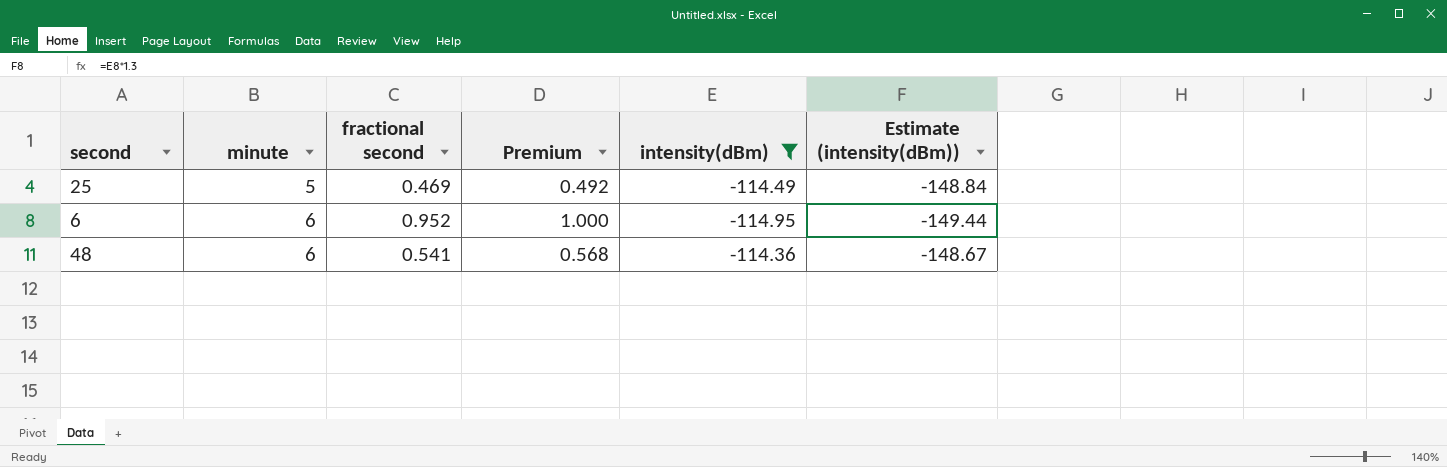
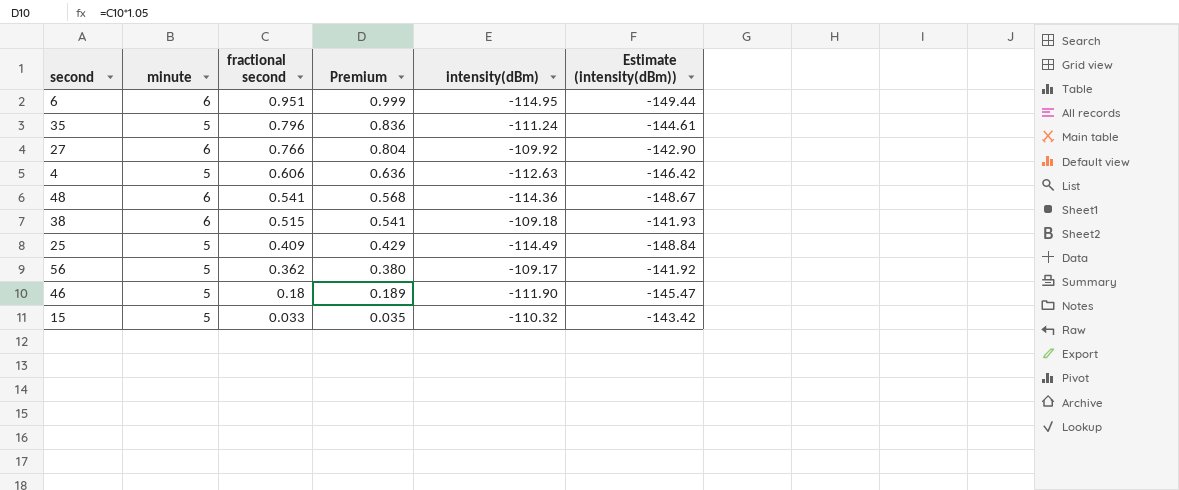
filter: intensity(dBm) <= -114.36 -> none
row order: minute ascending -> fractional second descending
6 | fractional second: 0.952 -> 0.951
6 | Premium: 1.000 -> 0.999
25 | fractional second: 0.469 -> 0.409
25 | Premium: 0.492 -> 0.429

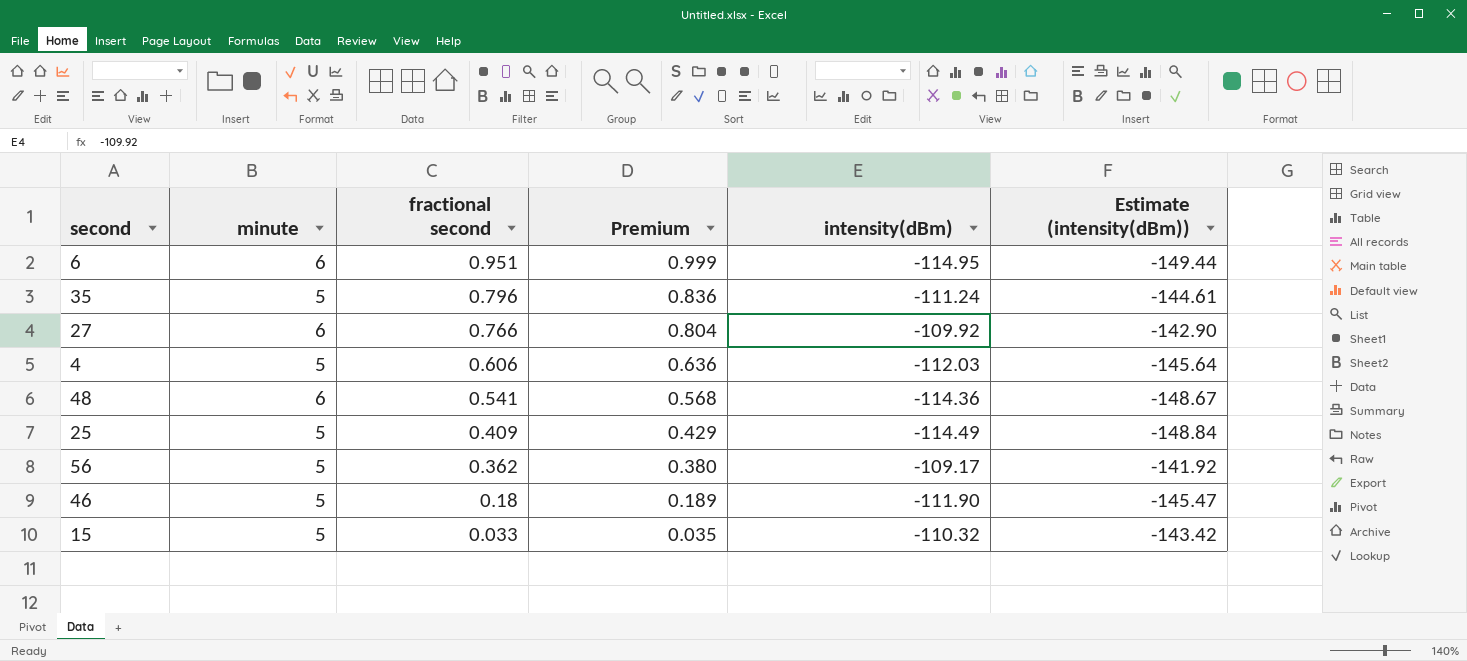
row 38: 6 | 0.515 | 0.541 | -109.18 | -141.93 -> none
4 | intensity(dBm): -112.63 -> -112.03
4 | Estimate (intensity(dBm)): -146.42 -> -145.64

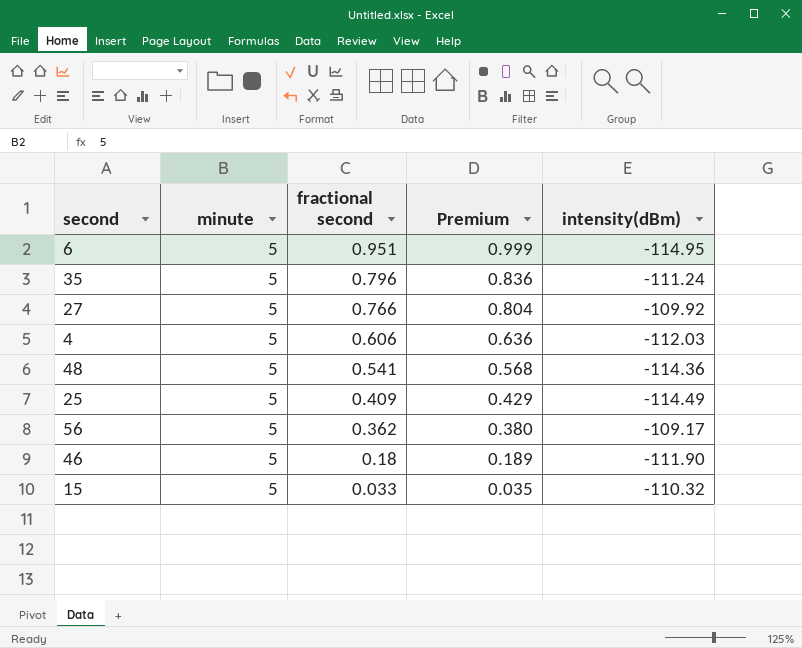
column Estimate (intensity(dBm)) | formula: [intensity(dBm)] * 1.3 -> none
6 | minute: 6 -> 5
27 | minute: 6 -> 5
48 | minute: 6 -> 5

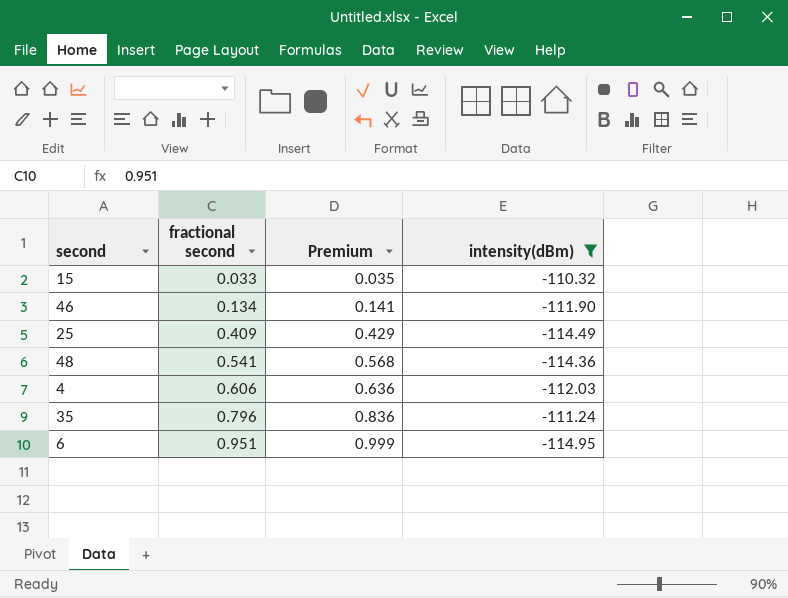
filter: none -> intensity(dBm) <= -110.32
row order: fractional second descending -> fractional second ascending
column minute | position: 2 -> none
46 | fractional second: 0.18 -> 0.134
46 | Premium: 0.189 -> 0.141

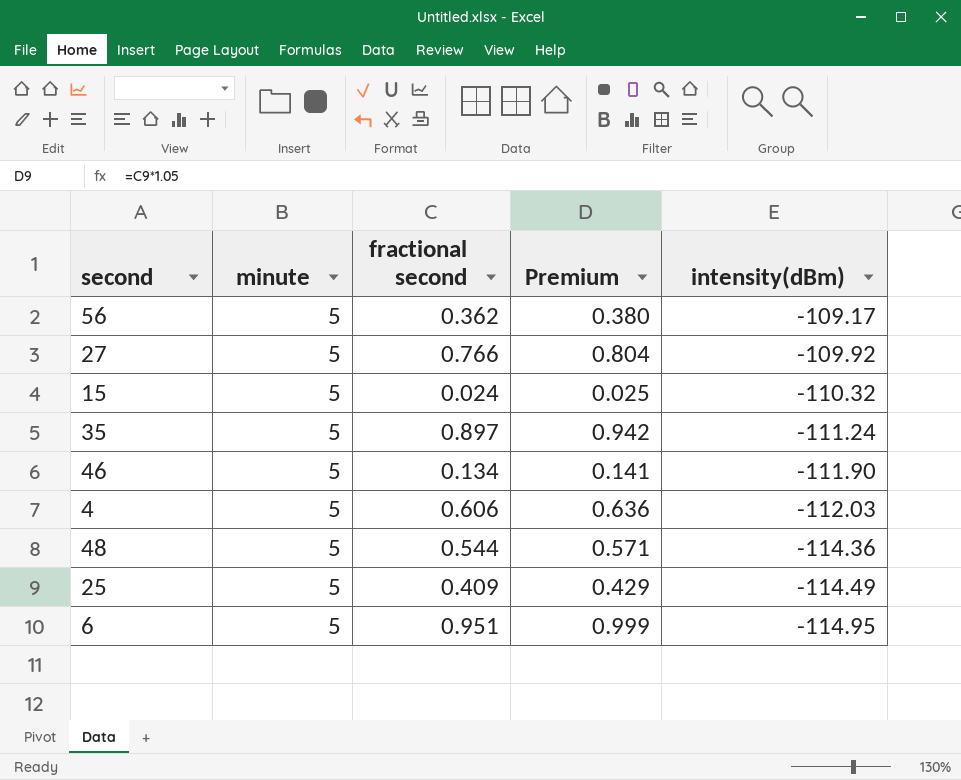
filter: intensity(dBm) <= -110.32 -> none
row order: fractional second ascending -> intensity(dBm) descending
column minute | position: none -> 2
15 | fractional second: 0.033 -> 0.024
15 | Premium: 0.035 -> 0.025
35 | fractional second: 0.796 -> 0.897
35 | Premium: 0.836 -> 0.942
48 | fractional second: 0.541 -> 0.544
48 | Premium: 0.568 -> 0.571

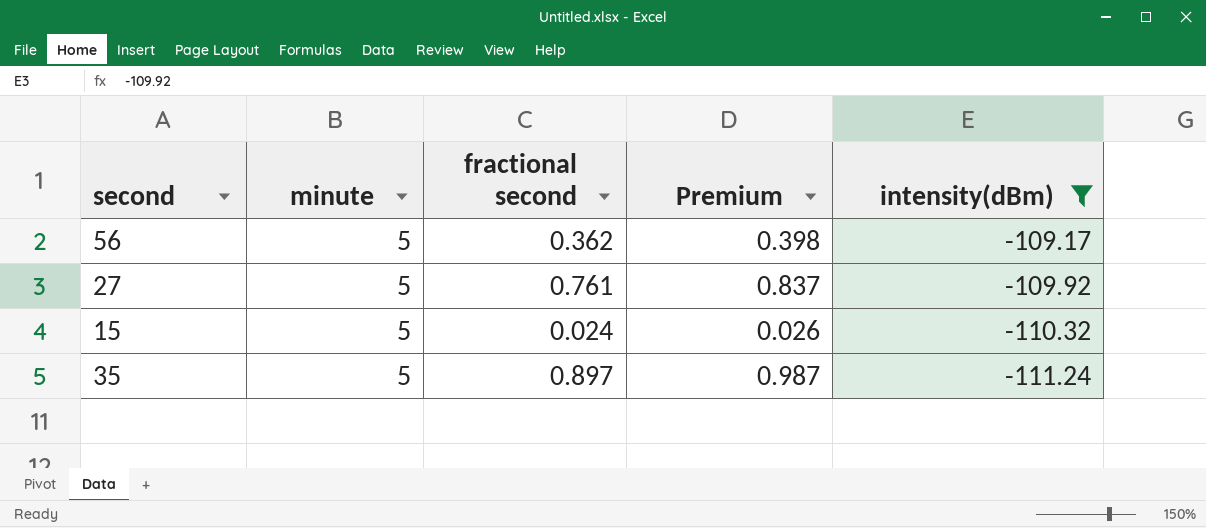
filter: none -> intensity(dBm) >= -111.24
column Premium | formula: [fractional second] * 1.05 -> [fractional second] * 1.1
27 | fractional second: 0.766 -> 0.761

